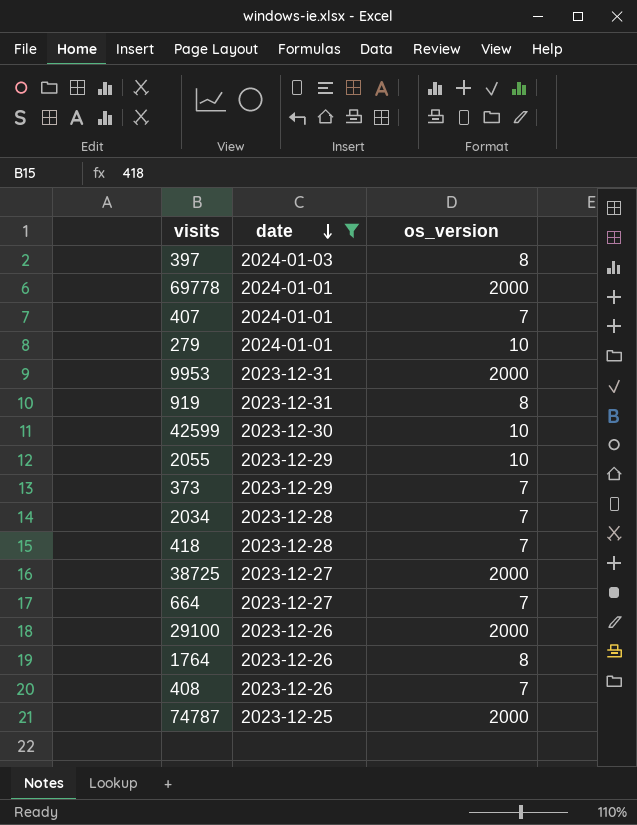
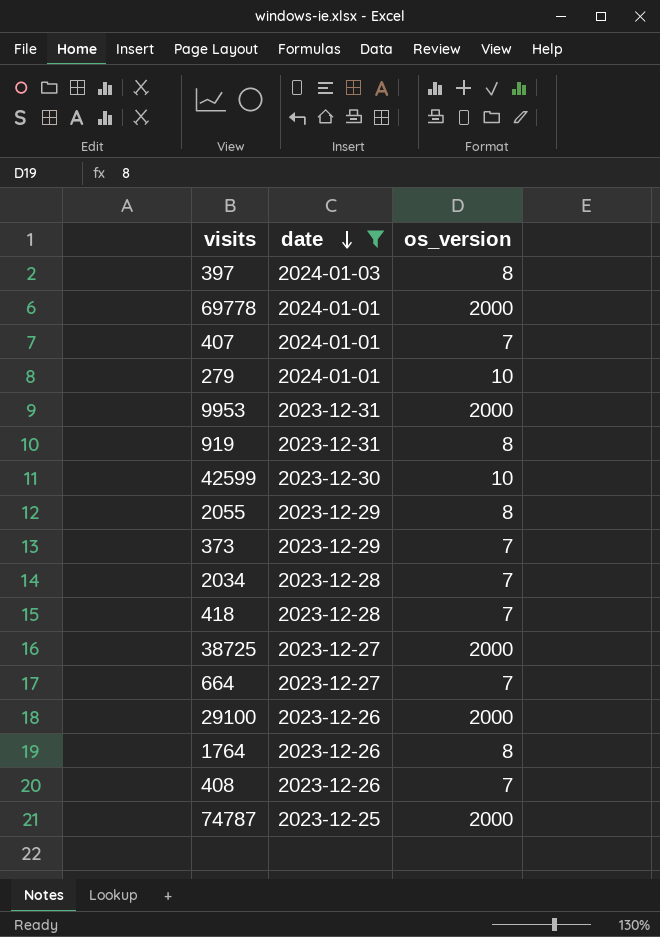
2055 | os_version: 10 -> 8

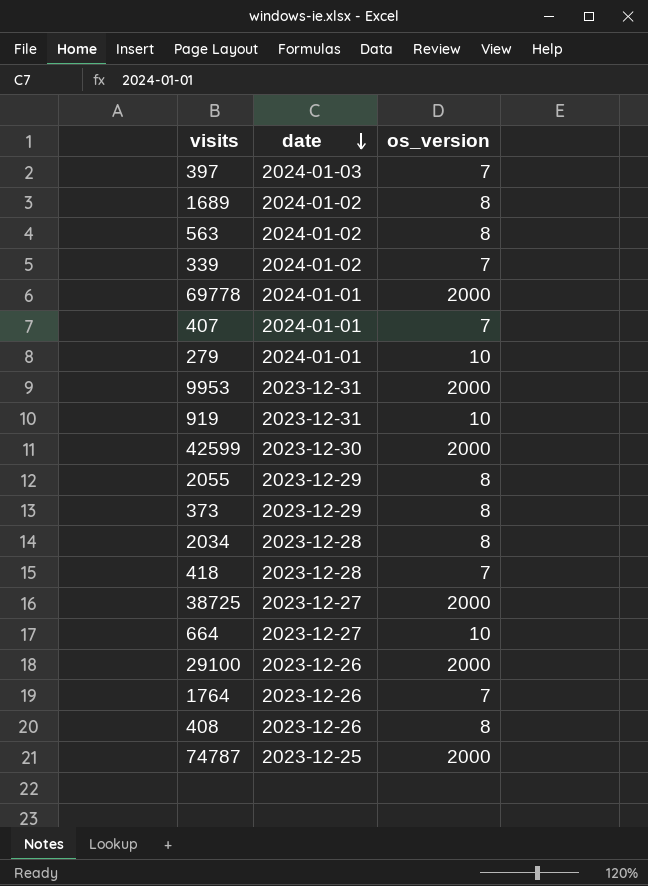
filter: date != 2024-01-02 -> none
397 | os_version: 8 -> 7
919 | os_version: 8 -> 10
42599 | os_version: 10 -> 2000
373 | os_version: 7 -> 8
2034 | os_version: 7 -> 8
664 | os_version: 7 -> 10
1764 | os_version: 8 -> 7
408 | os_version: 7 -> 8

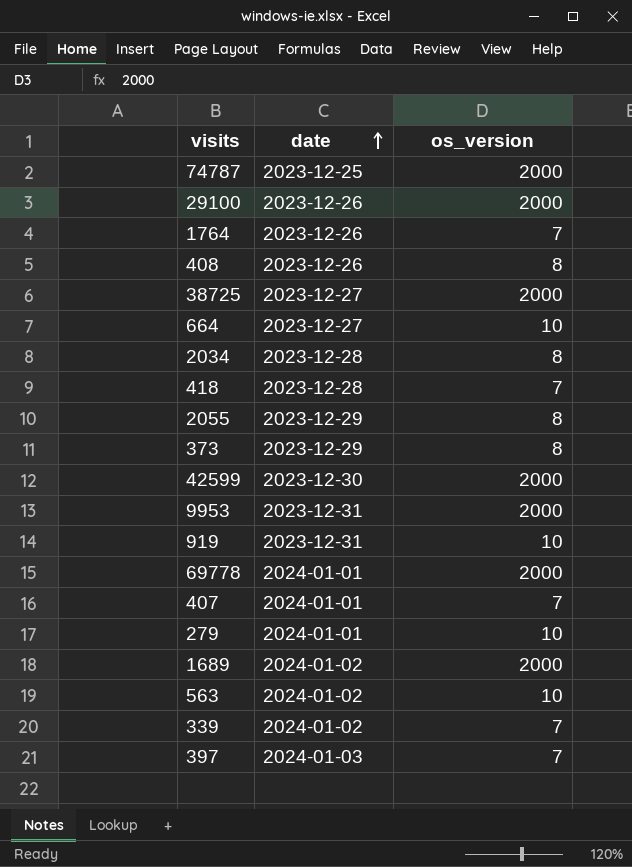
row order: date descending -> date ascending
1689 | os_version: 8 -> 2000
563 | os_version: 8 -> 10

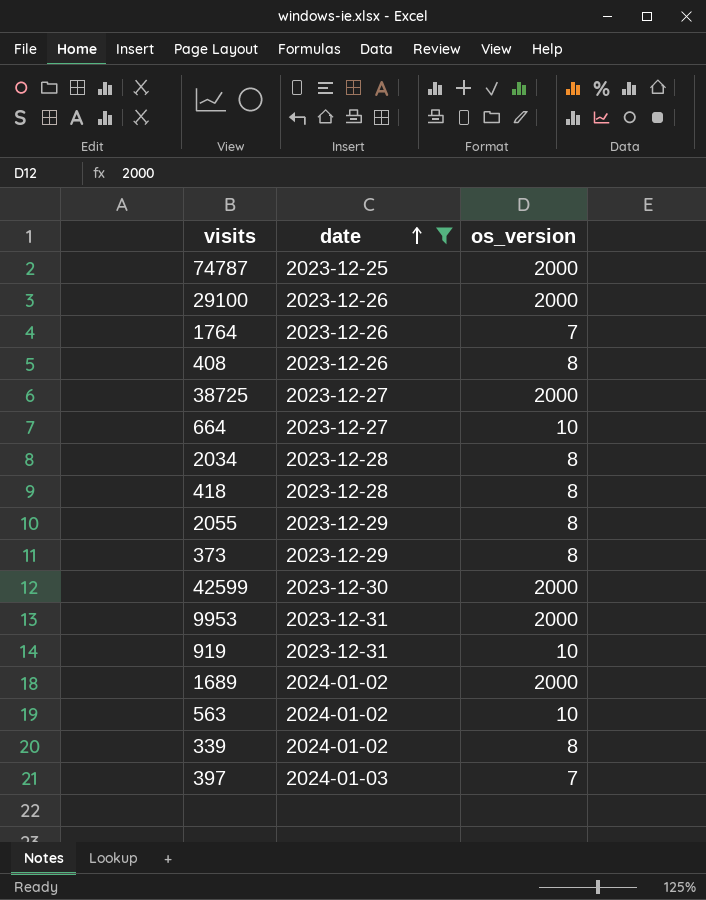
filter: none -> date != 2024-01-01
418 | os_version: 7 -> 8
339 | os_version: 7 -> 8

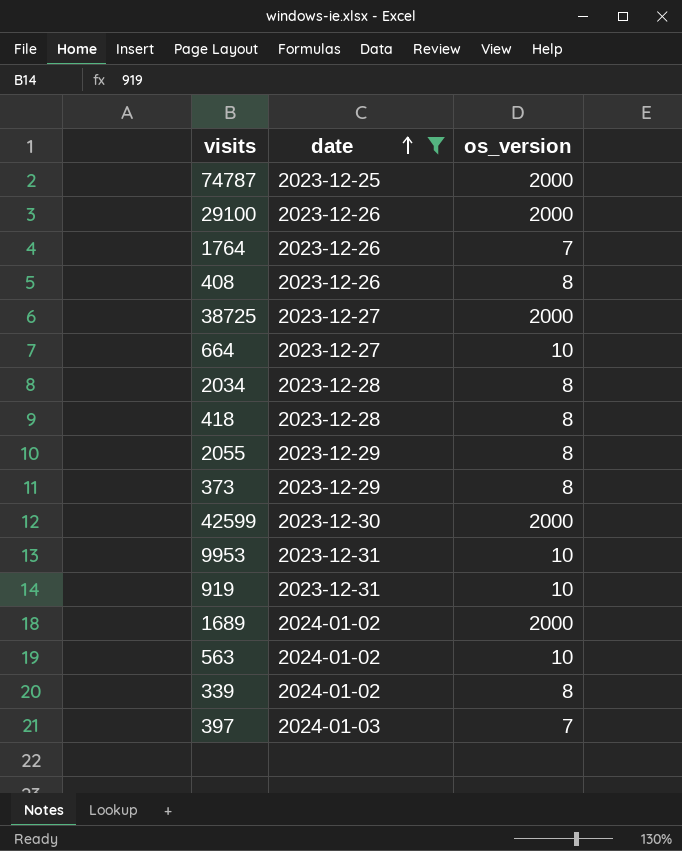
9953 | os_version: 2000 -> 10

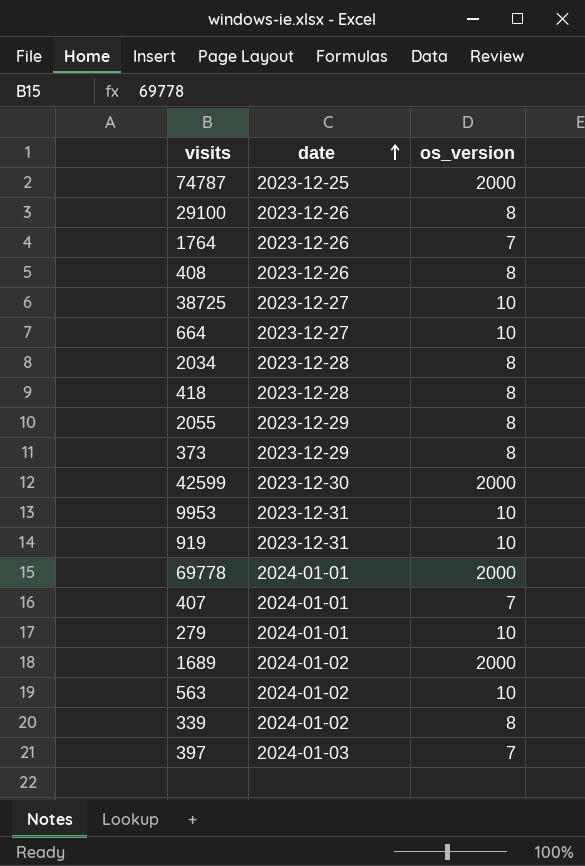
filter: date != 2024-01-01 -> none
29100 | os_version: 2000 -> 8
38725 | os_version: 2000 -> 10

